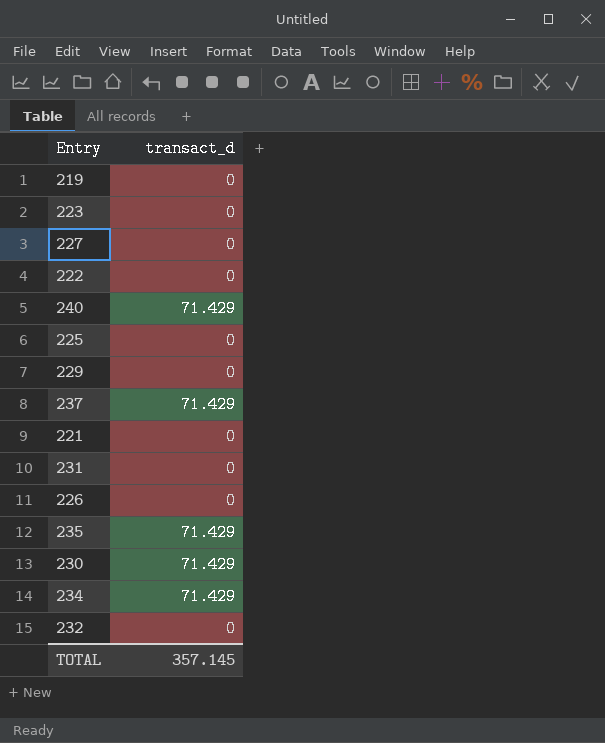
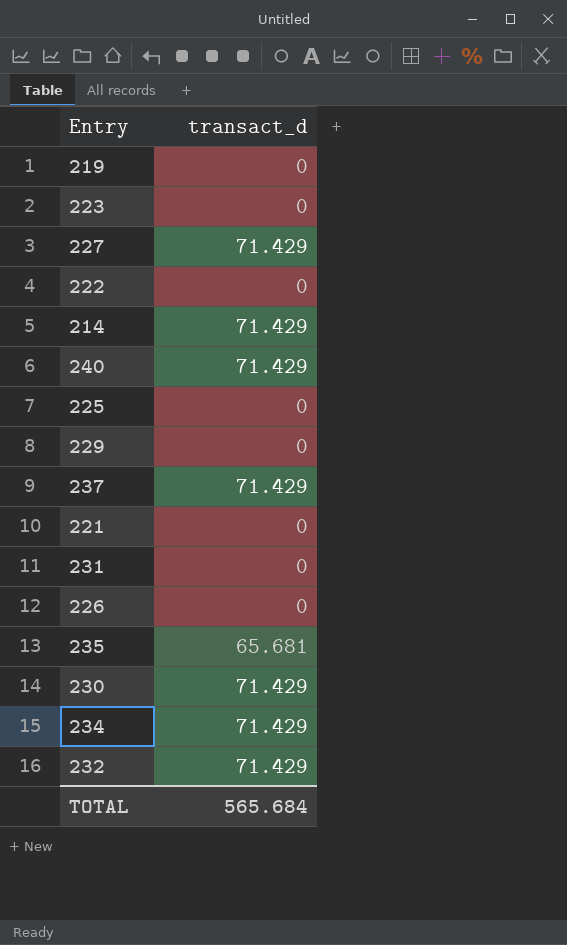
227 | transact_d: 0 -> 71.429
row 214: none -> 71.429
235 | transact_d: 71.429 -> 65.681
232 | transact_d: 0 -> 71.429
TOTAL | transact_d: 357.145 -> 565.684

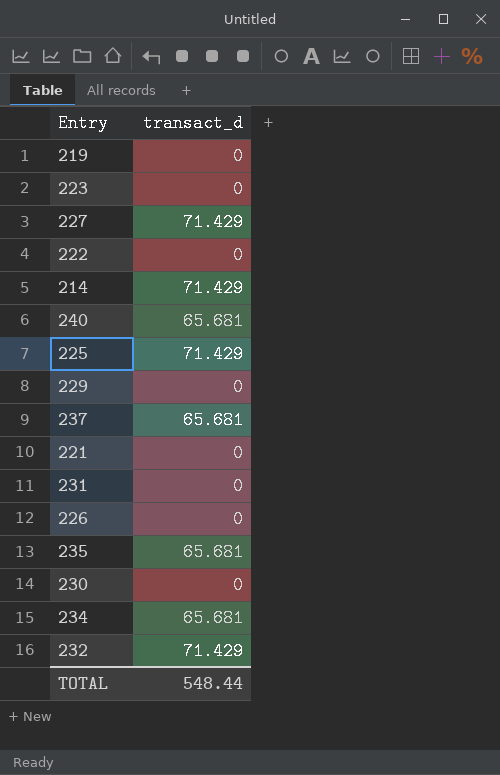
240 | transact_d: 71.429 -> 65.681
225 | transact_d: 0 -> 71.429
237 | transact_d: 71.429 -> 65.681
230 | transact_d: 71.429 -> 0
234 | transact_d: 71.429 -> 65.681
TOTAL | transact_d: 565.684 -> 548.44

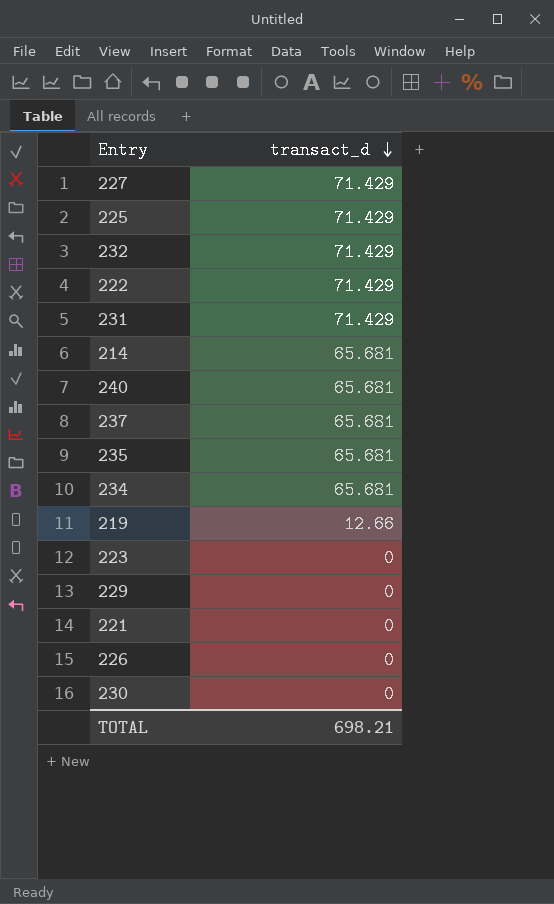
row order: none -> transact_d descending
222 | transact_d: 0 -> 71.429
231 | transact_d: 0 -> 71.429
214 | transact_d: 71.429 -> 65.681
219 | transact_d: 0 -> 12.66
TOTAL | transact_d: 548.44 -> 698.21

